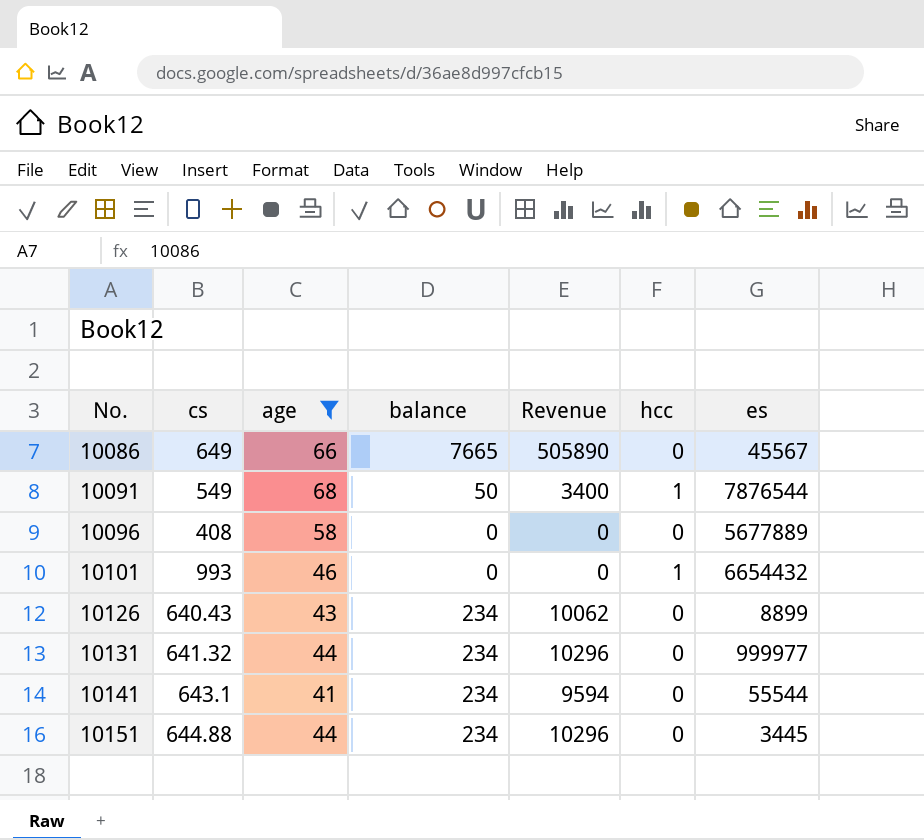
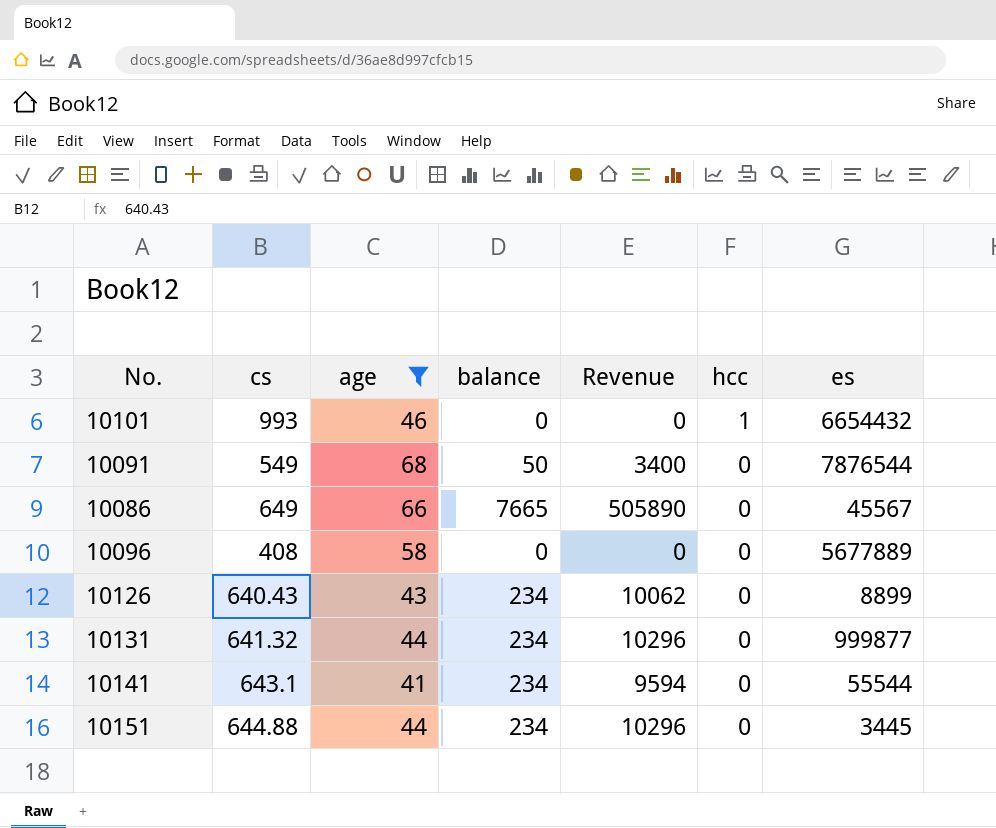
row order: No. ascending -> hcc descending
10091 | hcc: 1 -> 0
10131 | es: 999977 -> 999877

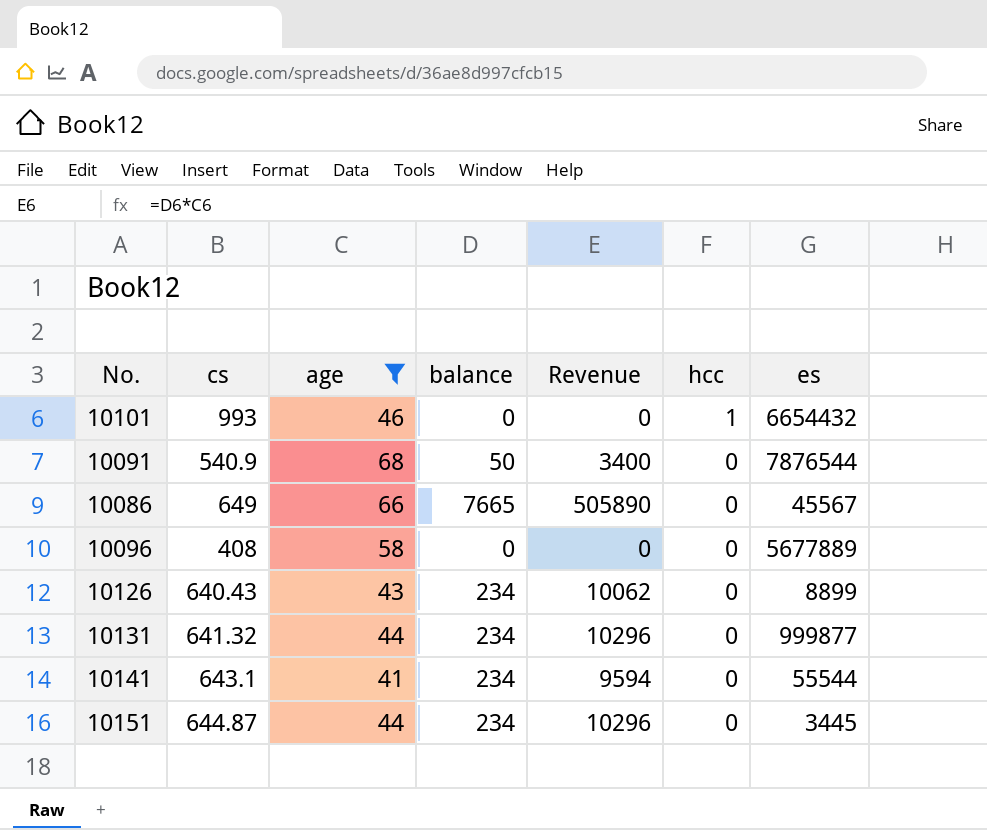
10091 | cs: 549 -> 540.9
10151 | cs: 644.88 -> 644.87

